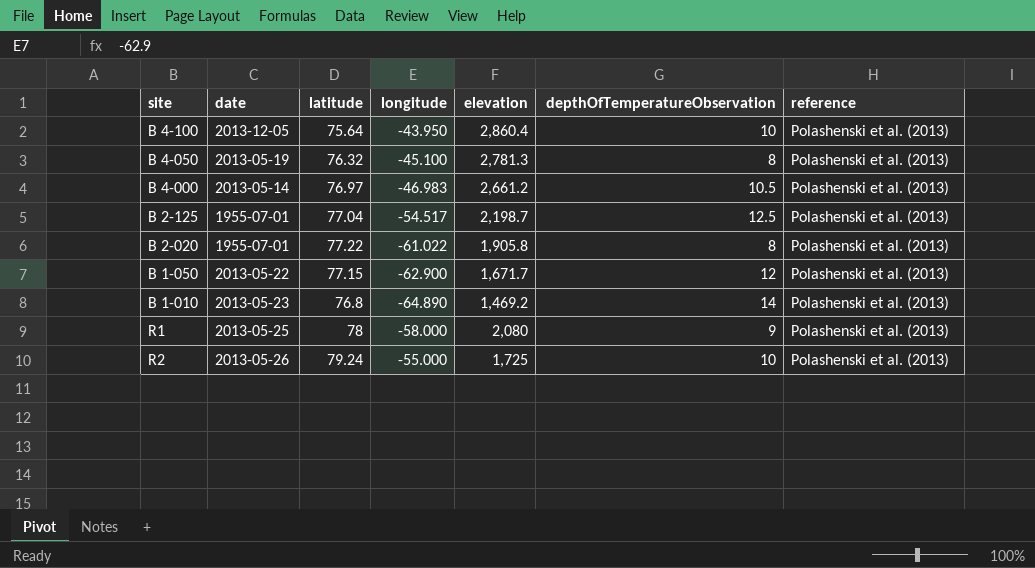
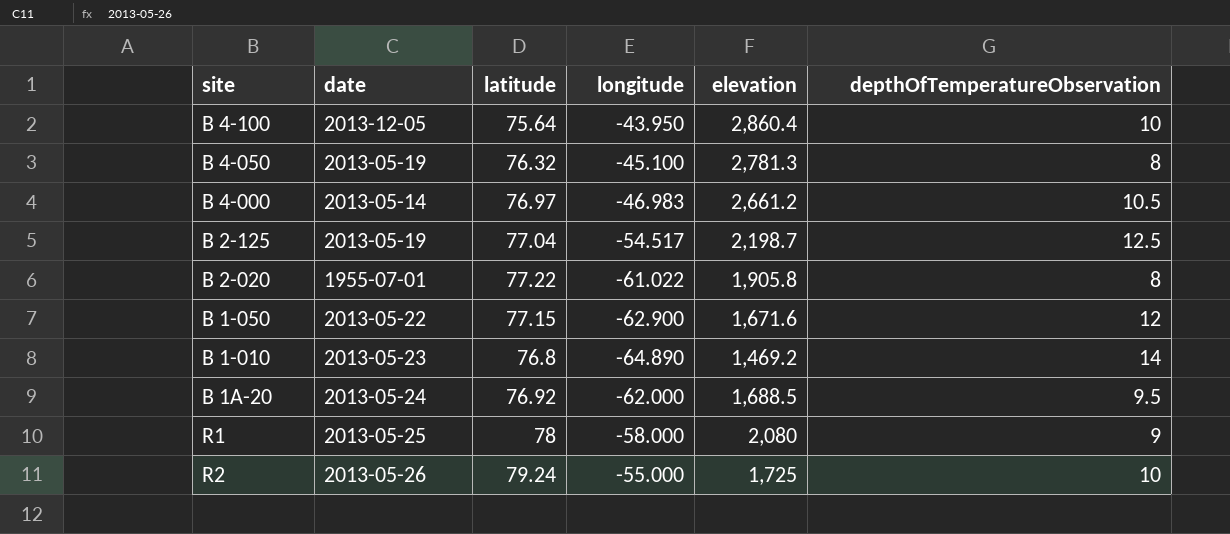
column reference | position: 7 -> none
B 2-125 | date: 1955-07-01 -> 2013-05-19
B 1-050 | elevation: 1,671.7 -> 1,671.6
row B 1A-20: none -> 2013-05-24 | 76.92 | -62.000 | 1,688.5 | 9.5

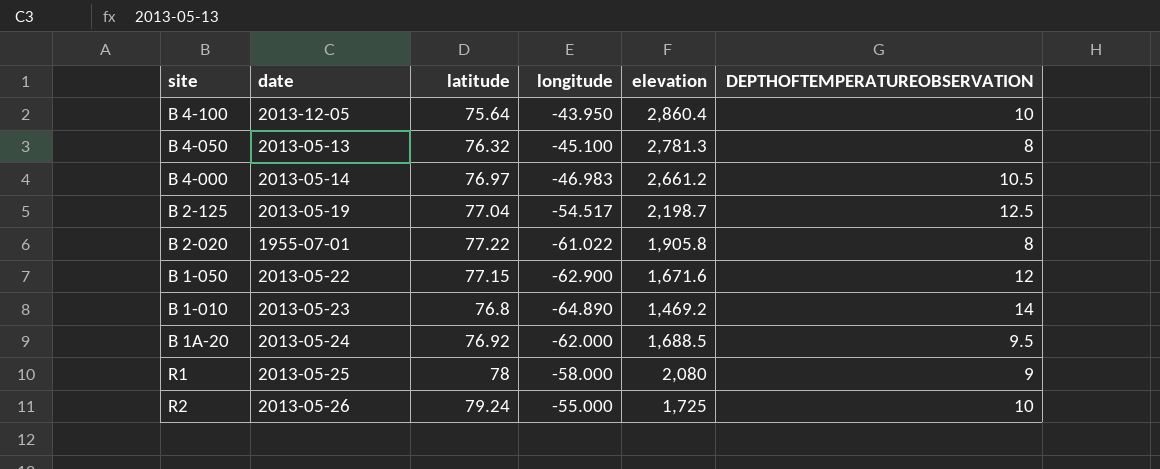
column name: depthOfTemperatureObservation -> DEPTHOFTEMPERATUREOBSERVATION
B 4-050 | date: 2013-05-19 -> 2013-05-13

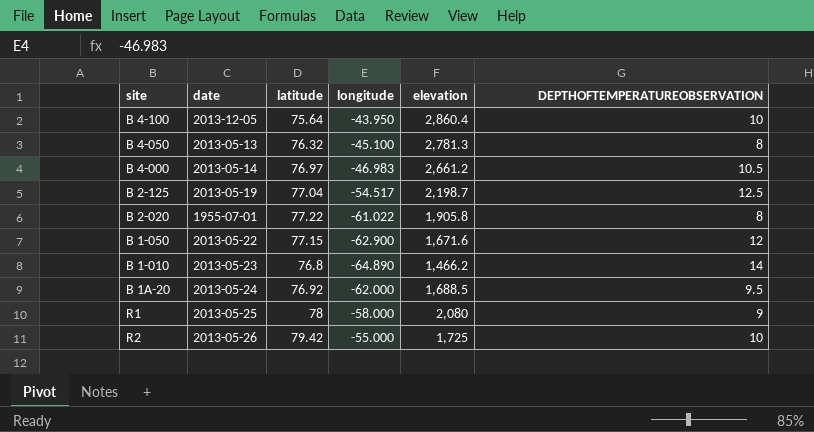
B 1-010 | elevation: 1,469.2 -> 1,466.2
R2 | latitude: 79.24 -> 79.42

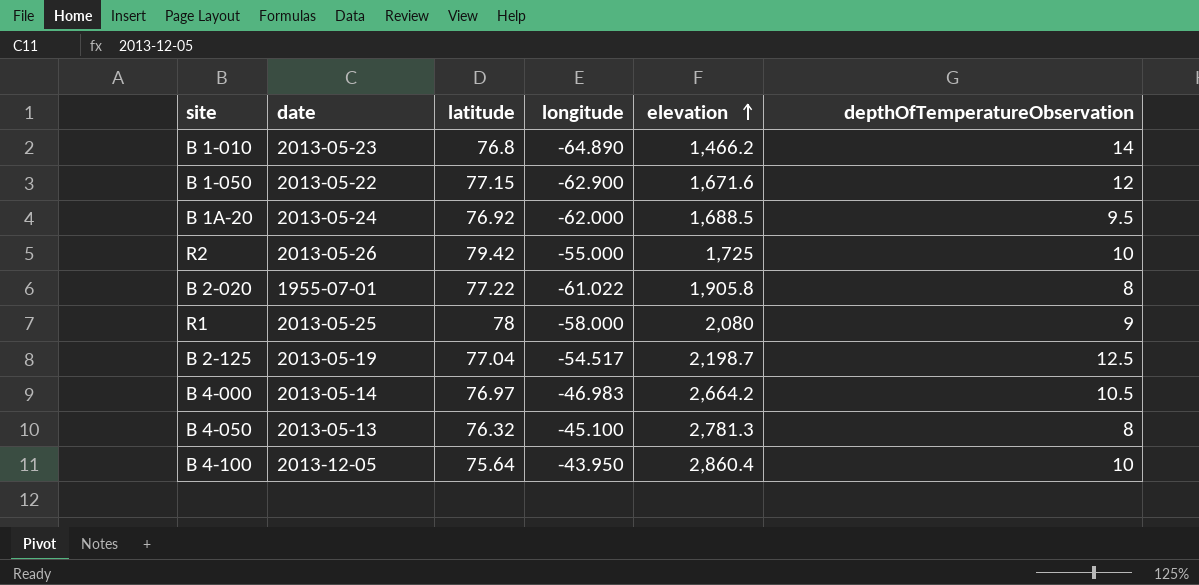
row order: none -> elevation ascending
column name: DEPTHOFTEMPERATUREOBSERVATION -> depthOfTemperatureObservation
B 4-000 | elevation: 2,661.2 -> 2,664.2

